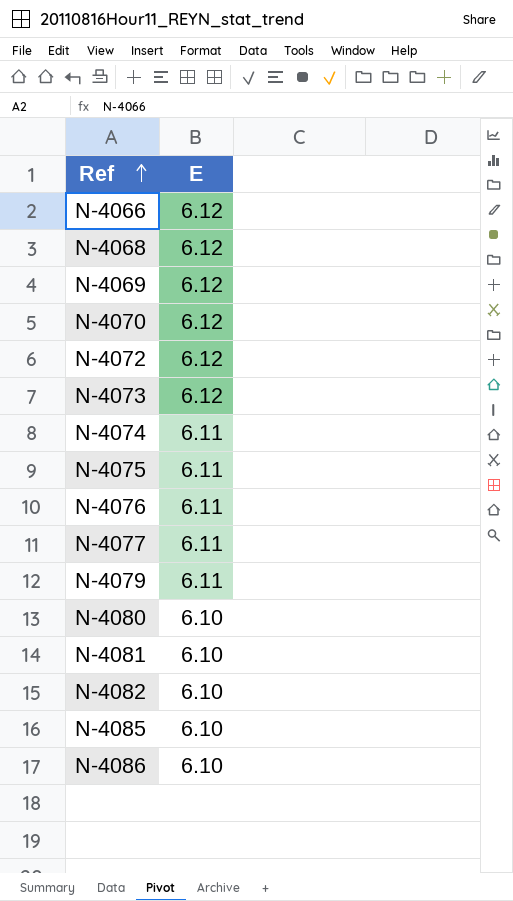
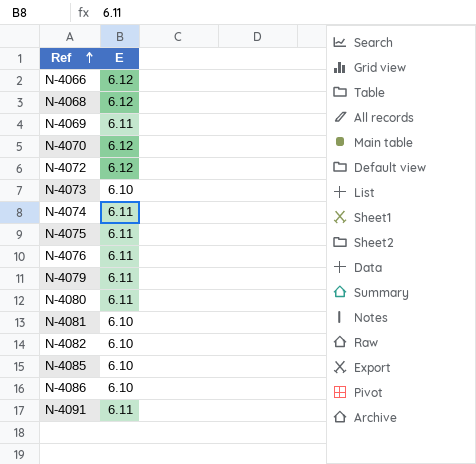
row N-4077: 6.11 -> none
N-4069 | E: 6.12 -> 6.11
N-4073 | E: 6.12 -> 6.10
N-4080 | E: 6.10 -> 6.11
row N-4091: none -> 6.11

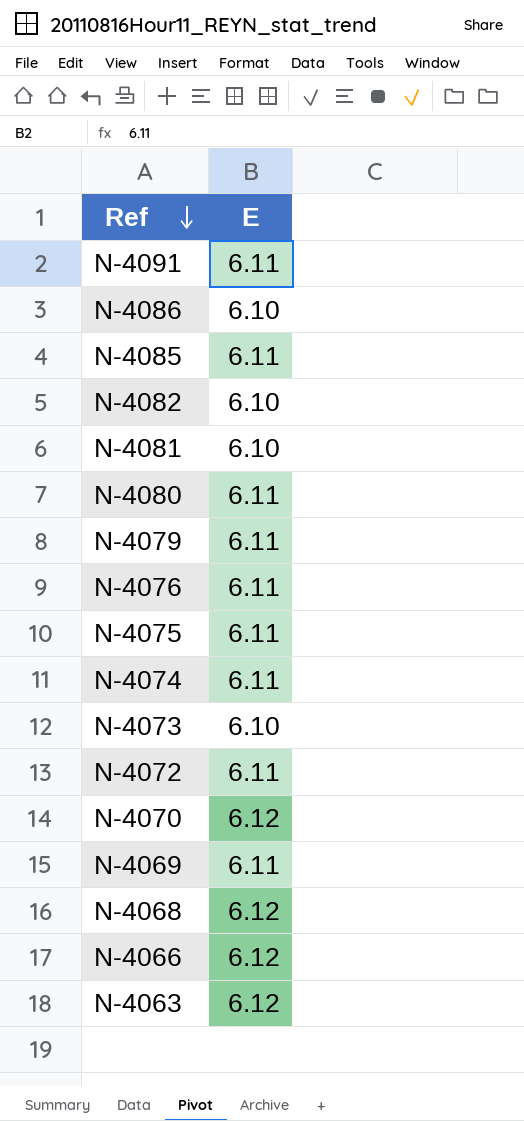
row order: Ref ascending -> Ref descending
N-4085 | E: 6.10 -> 6.11
N-4072 | E: 6.12 -> 6.11
row N-4063: none -> 6.12

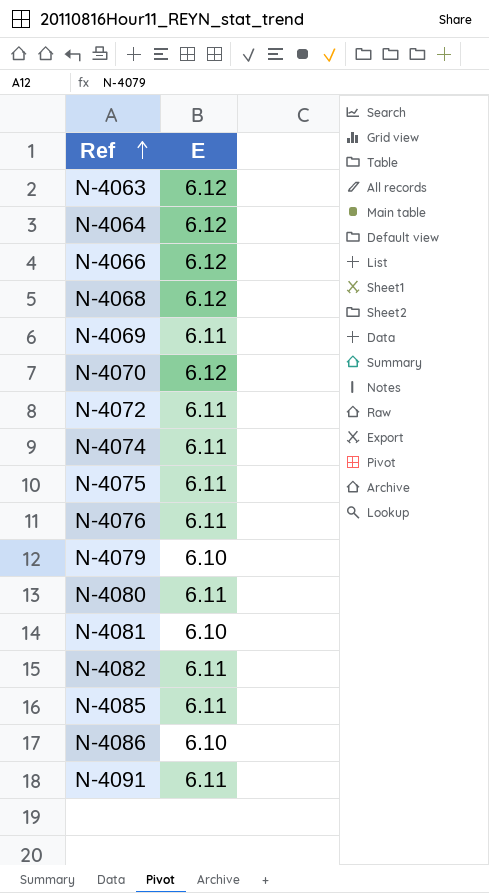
row order: Ref descending -> Ref ascending
row N-4073: 6.10 -> none
row N-4064: none -> 6.12
N-4079 | E: 6.11 -> 6.10
N-4082 | E: 6.10 -> 6.11

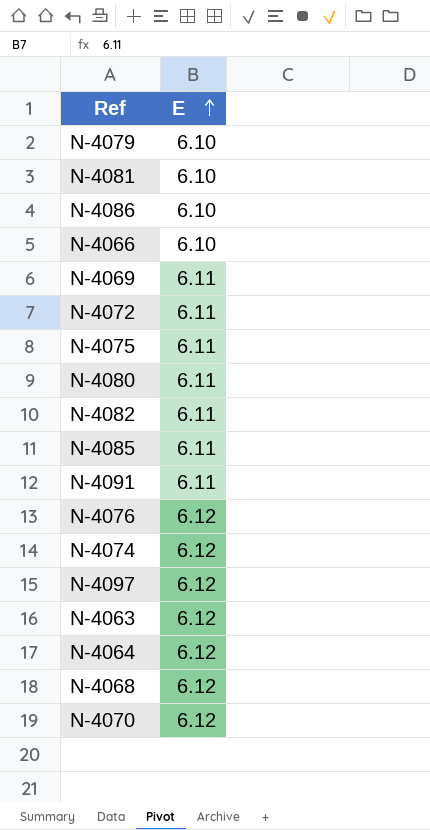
row order: Ref ascending -> E ascending
N-4066 | E: 6.12 -> 6.10
N-4076 | E: 6.11 -> 6.12
N-4074 | E: 6.11 -> 6.12
row N-4097: none -> 6.12

